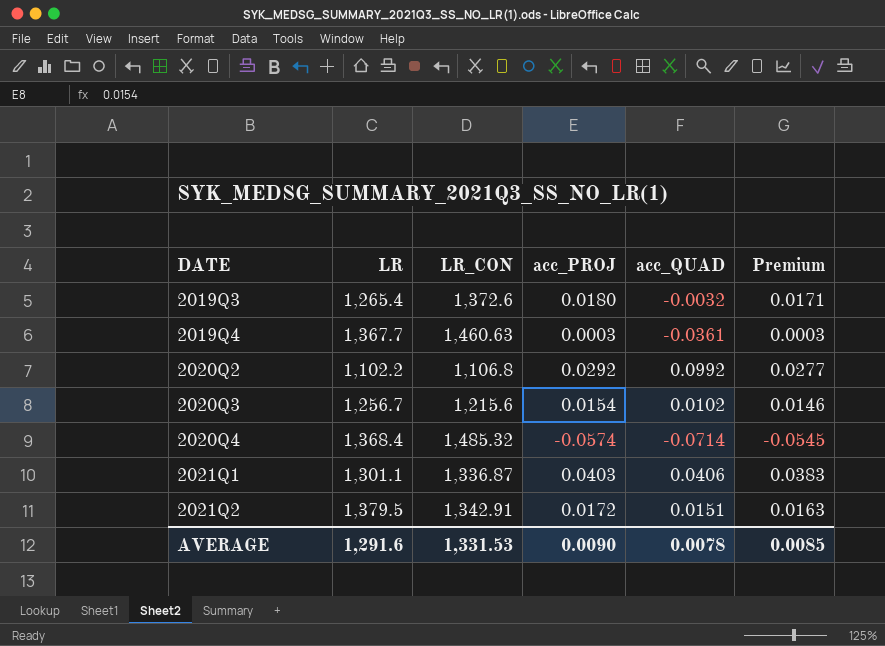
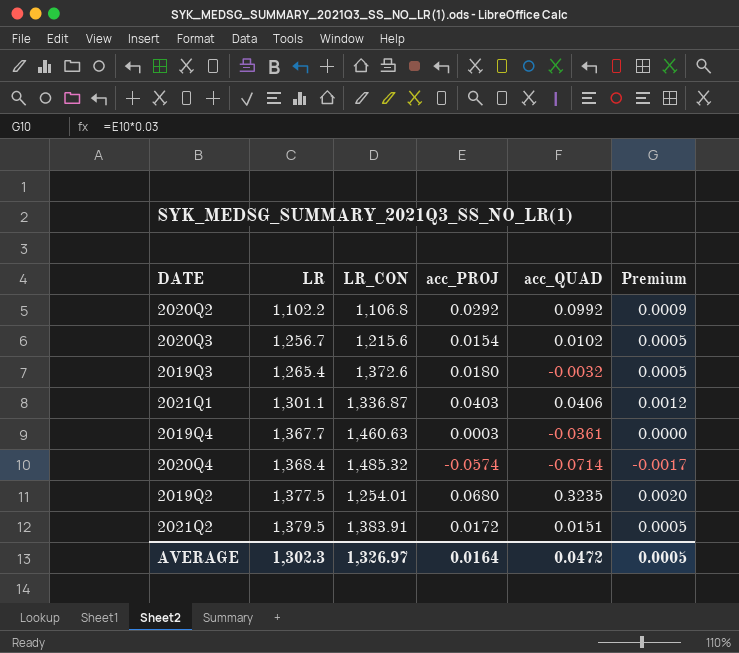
row order: DATE ascending -> LR ascending
column Premium | formula: [acc_PROJ] * 0.95 -> [acc_PROJ] * 0.03
row 2019Q2: none -> 1,377.5 | 1,254.01 | 0.0680 | 0.3235 | 0.0020
2021Q2 | LR_CON: 1,342.91 -> 1,383.91
AVERAGE | LR: 1,291.6 -> 1,302.3
AVERAGE | LR_CON: 1,331.53 -> 1,326.97
AVERAGE | acc_PROJ: 0.0090 -> 0.0164
AVERAGE | acc_QUAD: 0.0078 -> 0.0472
AVERAGE | Premium: 0.0085 -> 0.0005

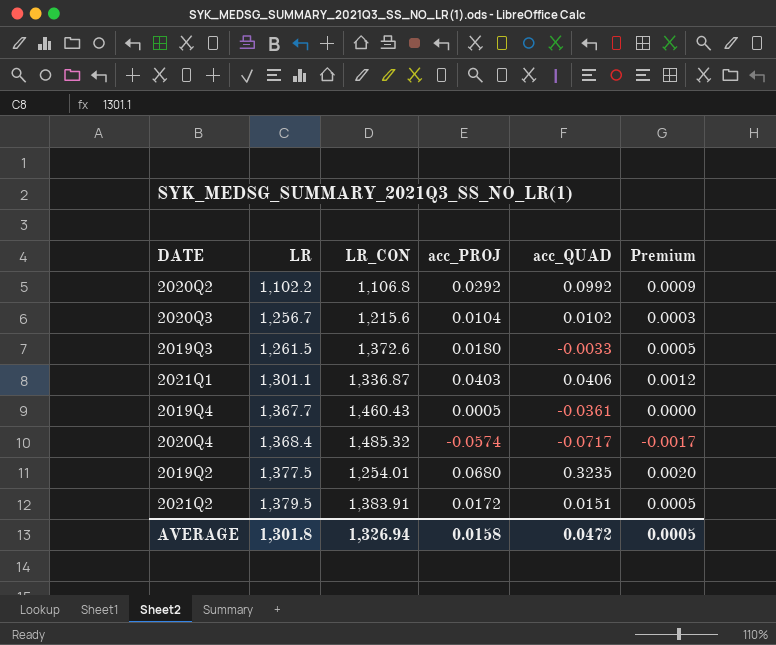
2020Q3 | acc_PROJ: 0.0154 -> 0.0104
2020Q3 | Premium: 0.0005 -> 0.0003
2019Q3 | LR: 1,265.4 -> 1,261.5
2019Q3 | acc_QUAD: -0.0032 -> -0.0033
2019Q4 | LR_CON: 1,460.63 -> 1,460.43
2019Q4 | acc_PROJ: 0.0003 -> 0.0005
2020Q4 | acc_QUAD: -0.0714 -> -0.0717
AVERAGE | LR: 1,302.3 -> 1,301.8
AVERAGE | LR_CON: 1,326.97 -> 1,326.94
AVERAGE | acc_PROJ: 0.0164 -> 0.0158

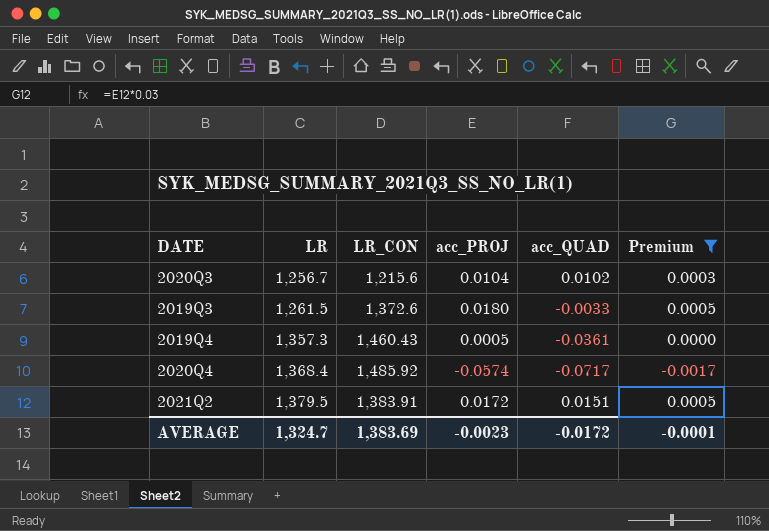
filter: none -> Premium <= 0.0005
2019Q4 | LR: 1,367.7 -> 1,357.3
2020Q4 | LR_CON: 1,485.32 -> 1,485.92
AVERAGE | LR: 1,301.8 -> 1,324.7
AVERAGE | LR_CON: 1,326.94 -> 1,383.69
AVERAGE | acc_PROJ: 0.0158 -> -0.0023
AVERAGE | acc_QUAD: 0.0472 -> -0.0172
AVERAGE | Premium: 0.0005 -> -0.0001

